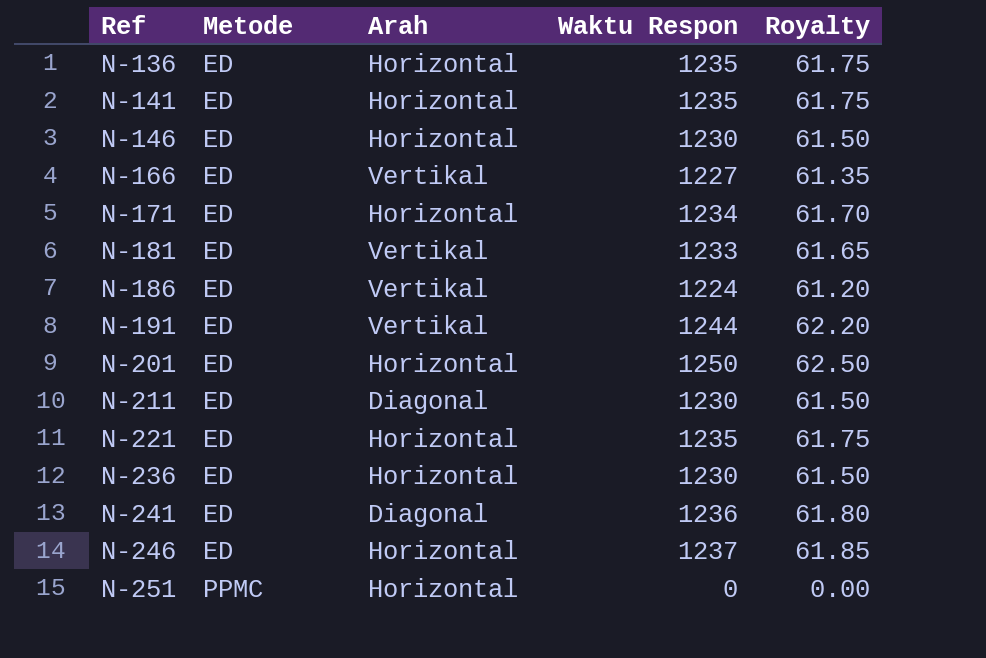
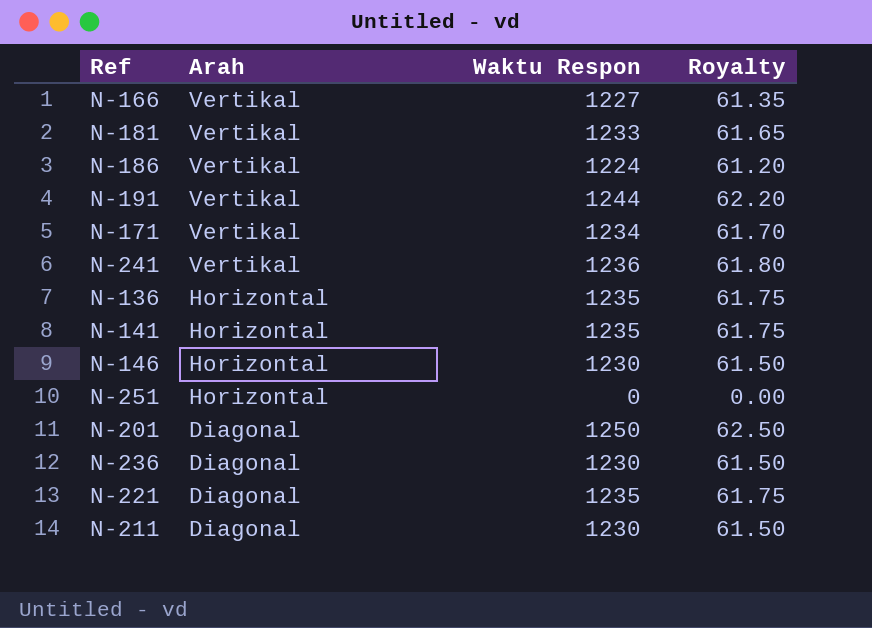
row order: Ref ascending -> Arah descending
column Metode | position: 2 -> none
row N-246: ED | Horizontal | 1237 | 61.85 -> none
N-171 | Arah: Horizontal -> Vertikal
N-241 | Arah: Diagonal -> Vertikal
N-201 | Arah: Horizontal -> Diagonal
N-236 | Arah: Horizontal -> Diagonal
N-221 | Arah: Horizontal -> Diagonal

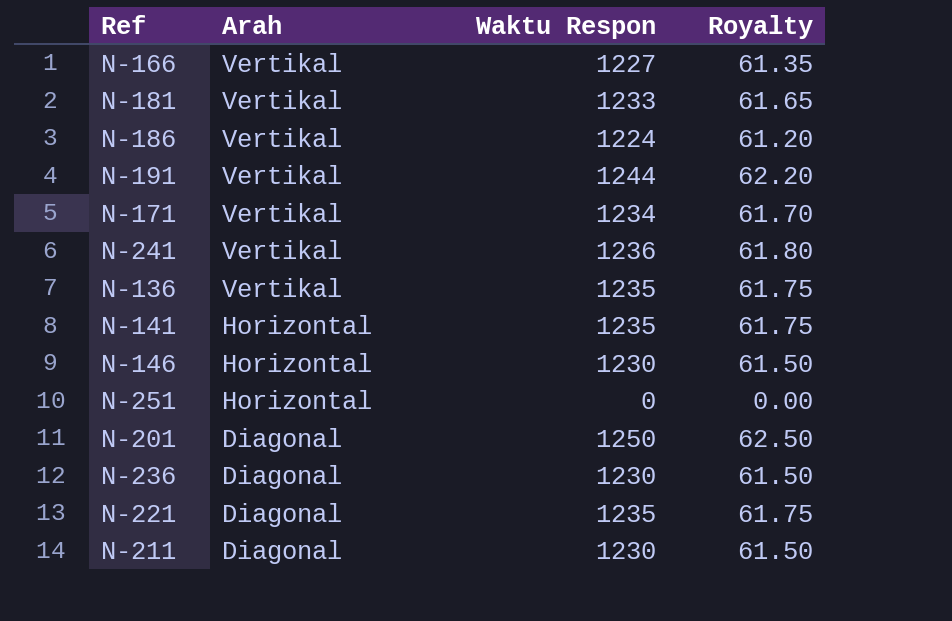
N-136 | Arah: Horizontal -> Vertikal

